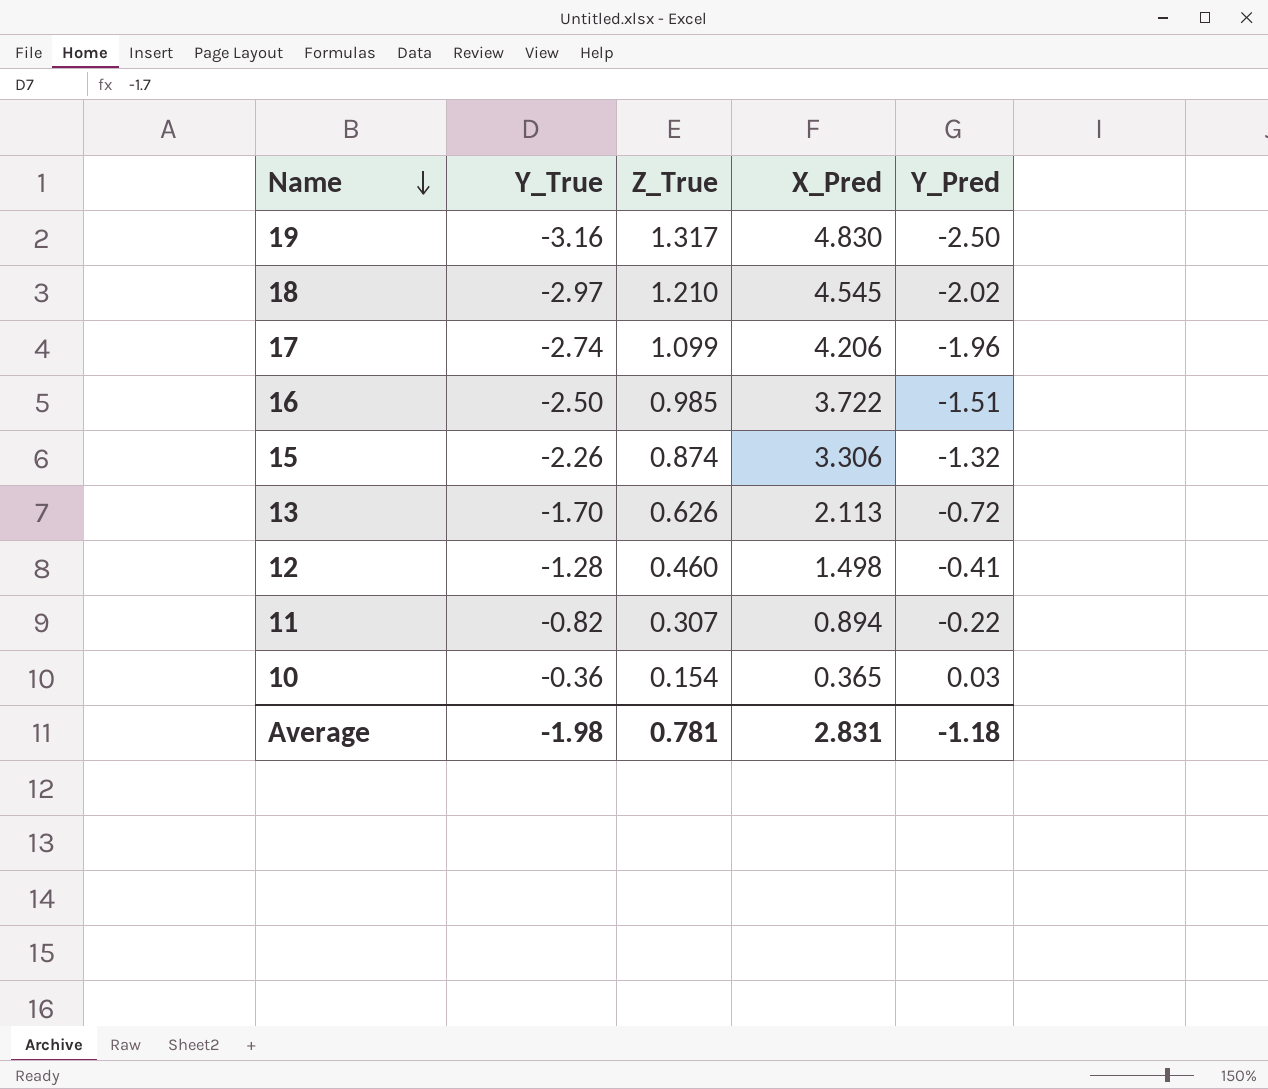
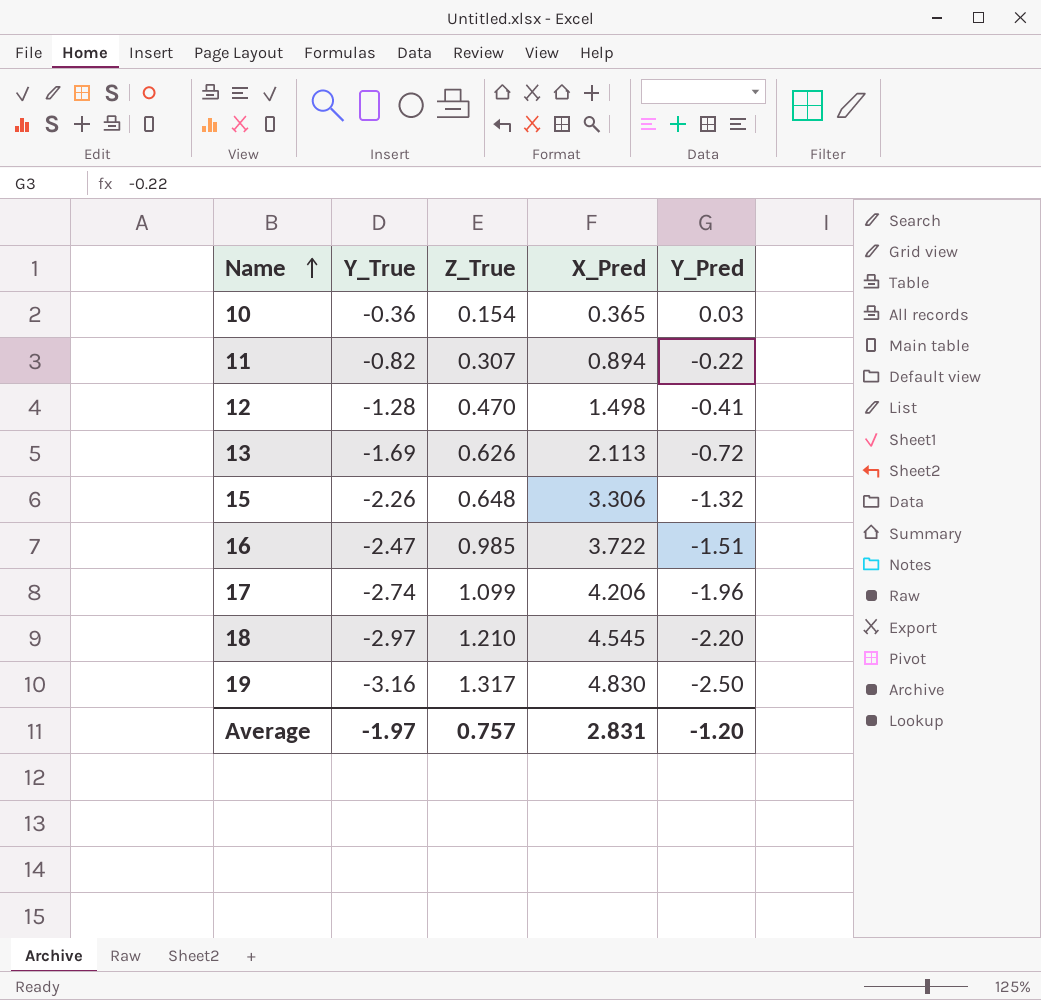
row order: Name descending -> Name ascending
12 | Z_True: 0.460 -> 0.470
13 | Y_True: -1.70 -> -1.69
15 | Z_True: 0.874 -> 0.648
16 | Y_True: -2.50 -> -2.47
18 | Y_Pred: -2.02 -> -2.20
Average | Y_True: -1.98 -> -1.97
Average | Z_True: 0.781 -> 0.757
Average | Y_Pred: -1.18 -> -1.20

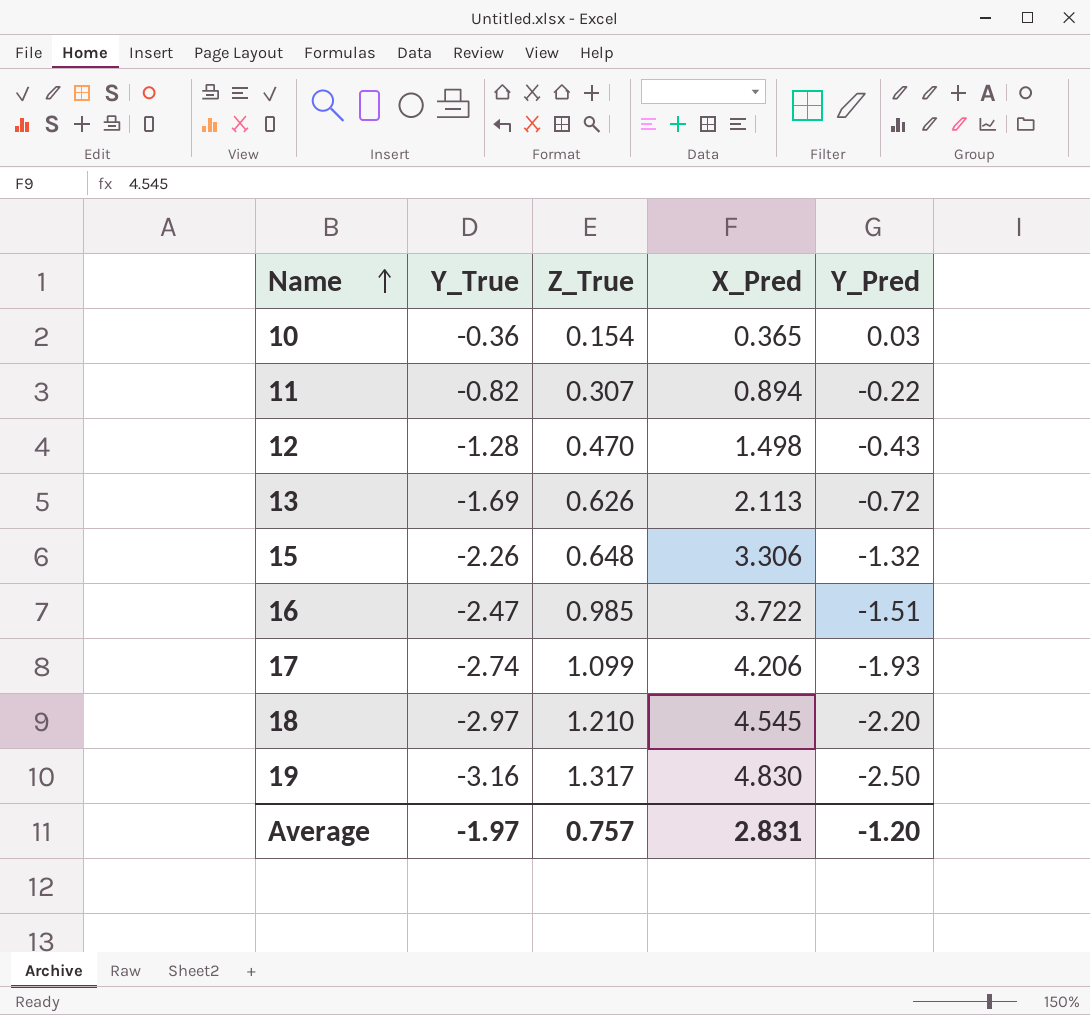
12 | Y_Pred: -0.41 -> -0.43
17 | Y_Pred: -1.96 -> -1.93

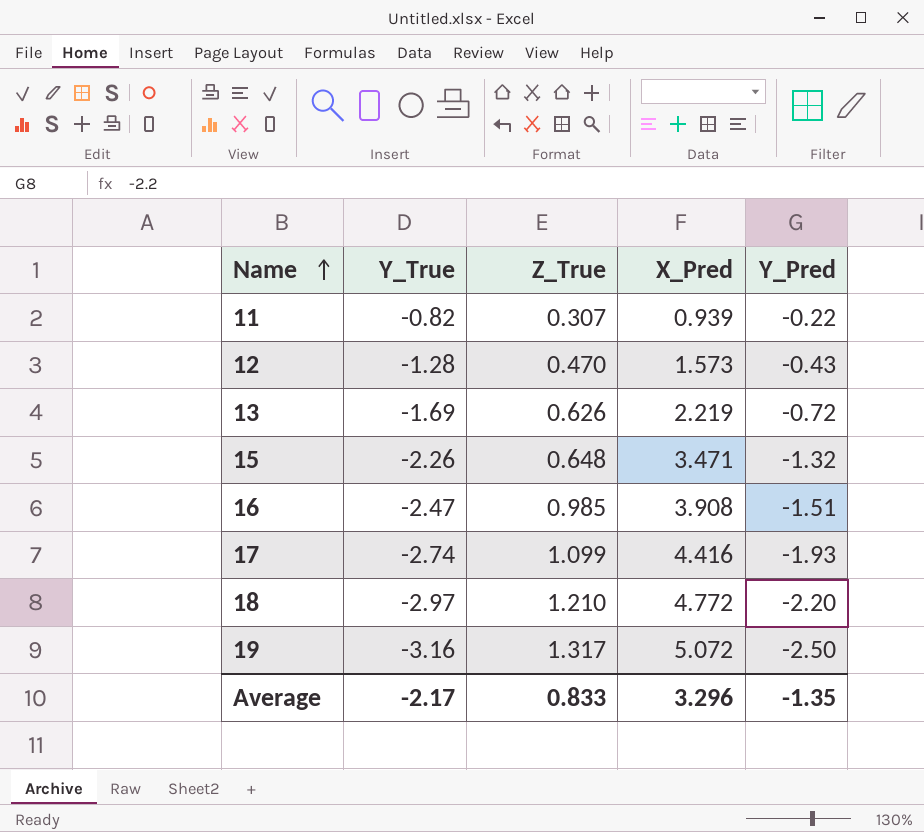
row 10: -0.36 | 0.154 | 0.365 | 0.03 -> none
11 | X_Pred: 0.894 -> 0.939
12 | X_Pred: 1.498 -> 1.573
13 | X_Pred: 2.113 -> 2.219
15 | X_Pred: 3.306 -> 3.471
16 | X_Pred: 3.722 -> 3.908
17 | X_Pred: 4.206 -> 4.416
18 | X_Pred: 4.545 -> 4.772
19 | X_Pred: 4.830 -> 5.072
Average | Y_True: -1.97 -> -2.17
Average | Z_True: 0.757 -> 0.833
Average | X_Pred: 2.831 -> 3.296
Average | Y_Pred: -1.20 -> -1.35

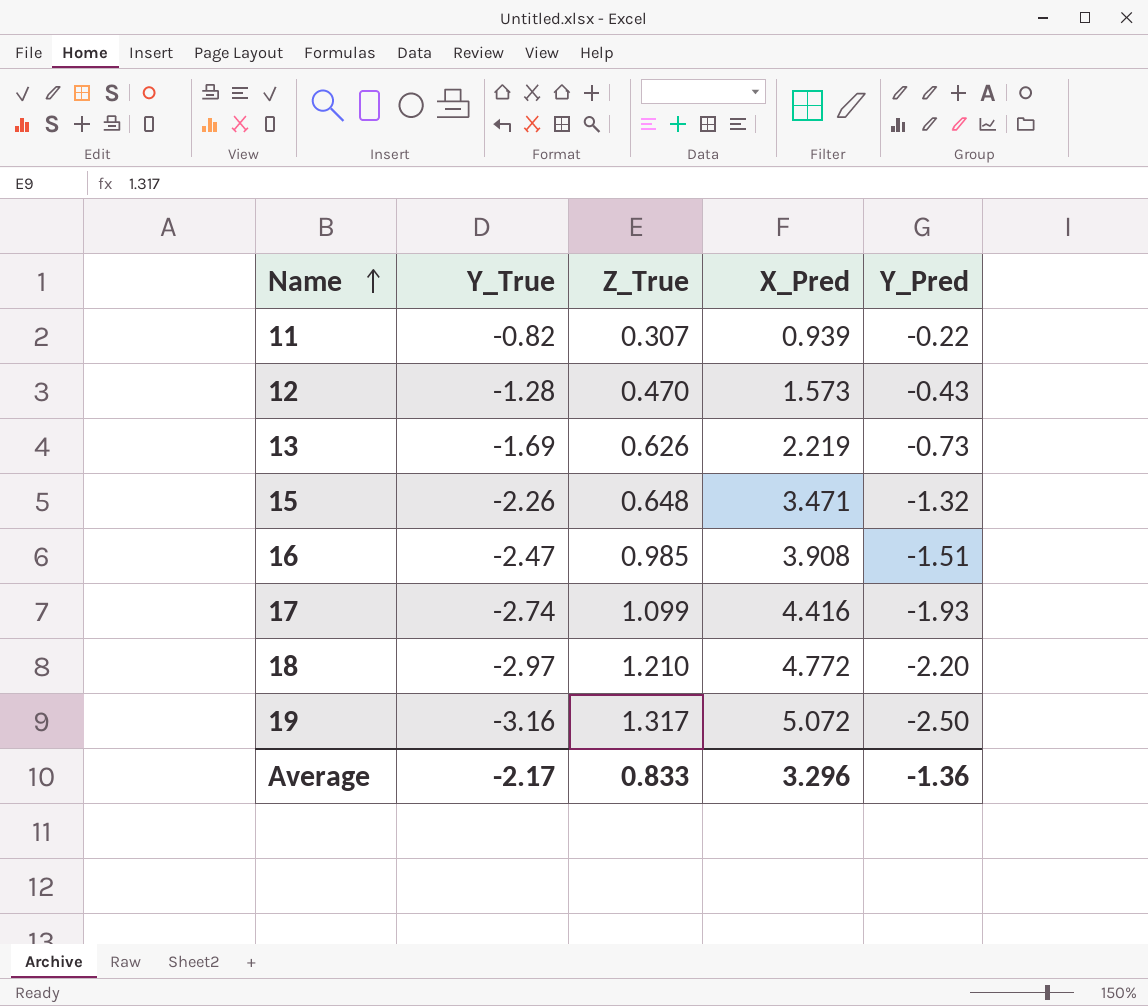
13 | Y_Pred: -0.72 -> -0.73
Average | Y_Pred: -1.35 -> -1.36

